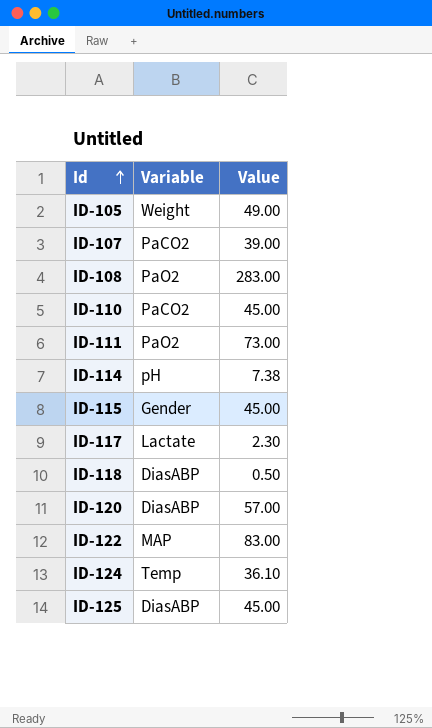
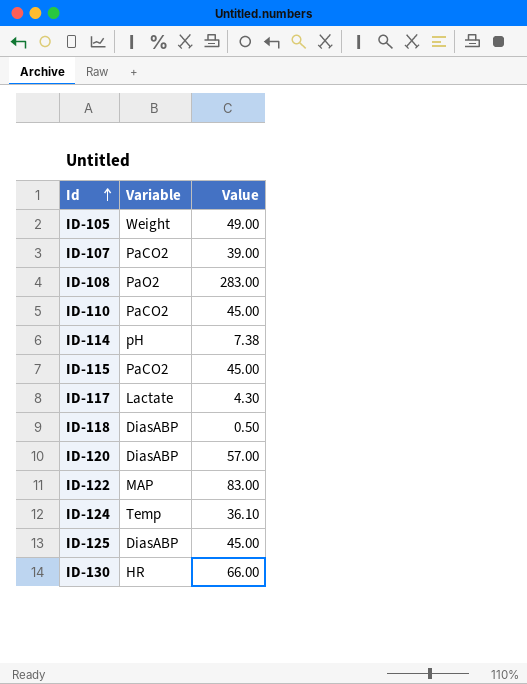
row ID-111: PaO2 | 73.00 -> none
ID-115 | Variable: Gender -> PaCO2
ID-117 | Value: 2.30 -> 4.30
row ID-130: none -> HR | 66.00

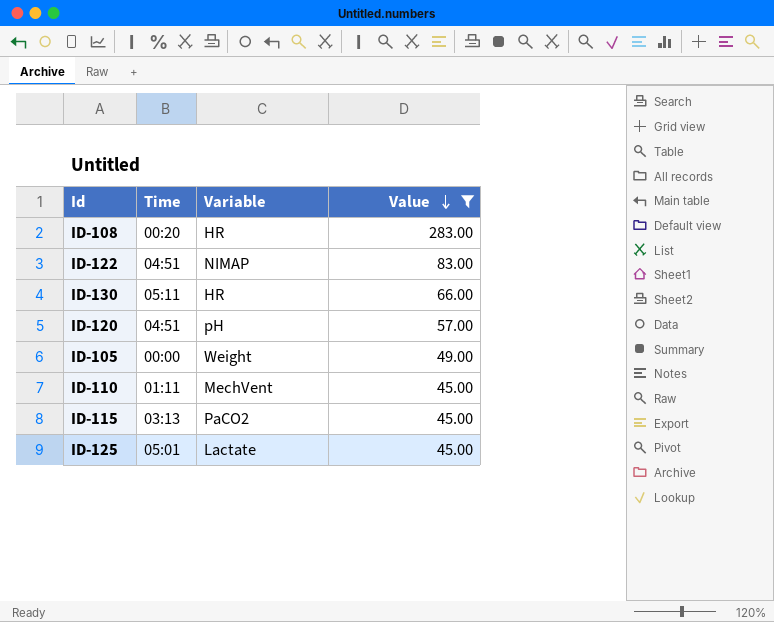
filter: none -> Value >= 45.00
row order: Id ascending -> Value descending
column Time | position: none -> 2
ID-108 | Variable: PaO2 -> HR
ID-122 | Variable: MAP -> NIMAP
ID-120 | Variable: DiasABP -> pH
ID-110 | Variable: PaCO2 -> MechVent
ID-125 | Variable: DiasABP -> Lactate

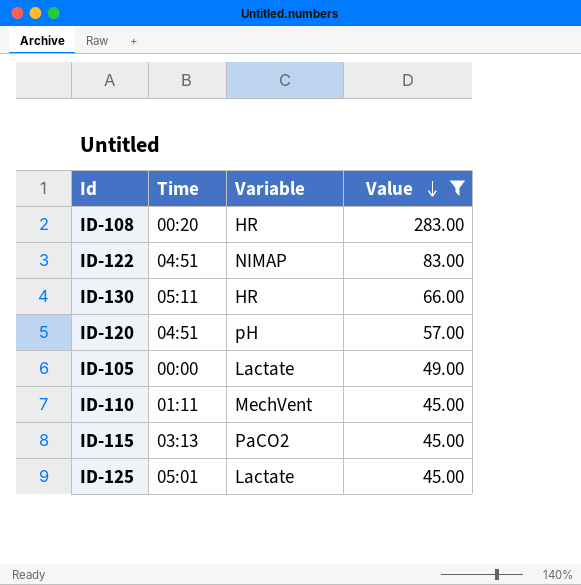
ID-105 | Variable: Weight -> Lactate

